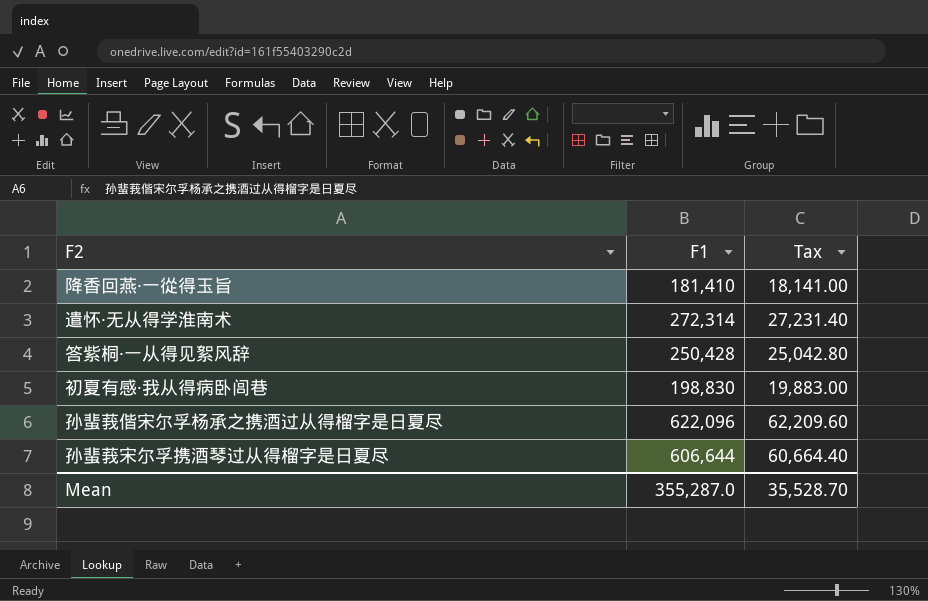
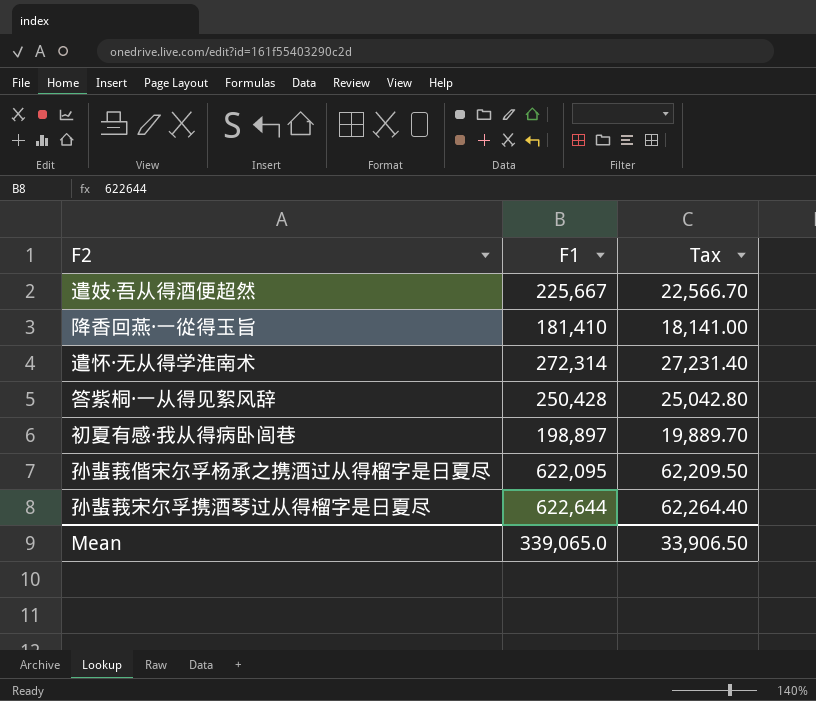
row 遣妓·吾从得酒便超然: none -> 225,667 | 22,566.70
初夏有感·我从得病卧闾巷 | F1: 198,830 -> 198,897
初夏有感·我从得病卧闾巷 | Tax: 19,883.00 -> 19,889.70
孙蜚莪偕宋尔孚杨承之携酒过从得榴字是日夏尽 | F1: 622,096 -> 622,095
孙蜚莪偕宋尔孚杨承之携酒过从得榴字是日夏尽 | Tax: 62,209.60 -> 62,209.50
孙蜚莪宋尔孚携酒琴过从得榴字是日夏尽 | F1: 606,644 -> 622,644
孙蜚莪宋尔孚携酒琴过从得榴字是日夏尽 | Tax: 60,664.40 -> 62,264.40
Mean | F1: 355,287.0 -> 339,065.0
Mean | Tax: 35,528.70 -> 33,906.50

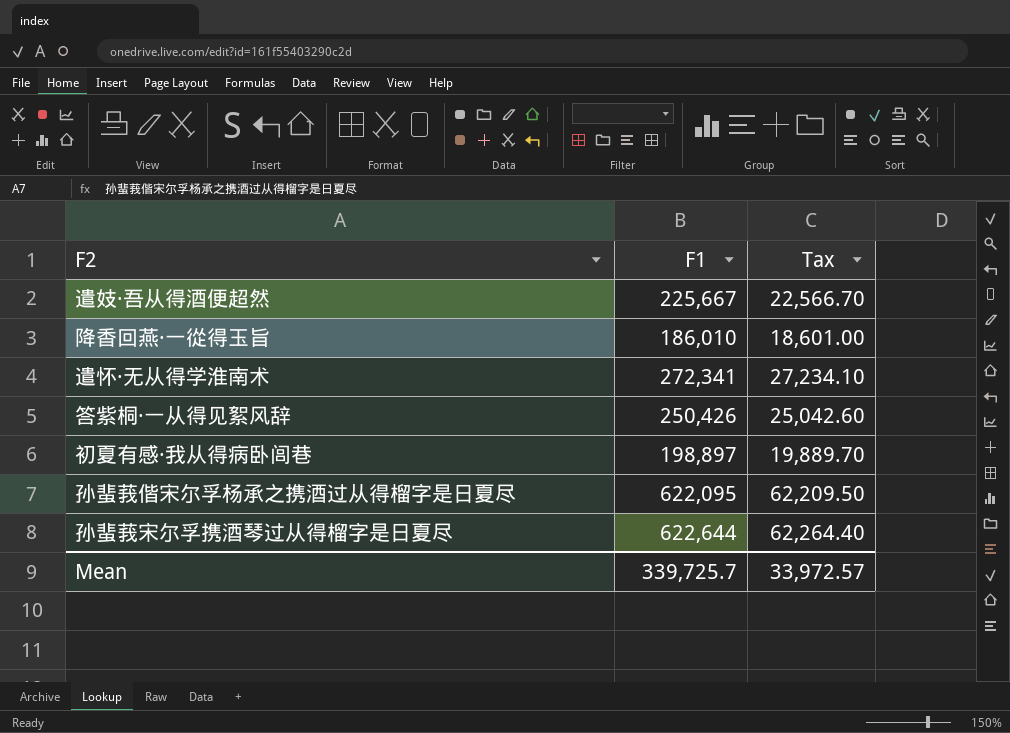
降香回燕·一從得玉旨 | F1: 181,410 -> 186,010
降香回燕·一從得玉旨 | Tax: 18,141.00 -> 18,601.00
遣怀·无从得学淮南术 | F1: 272,314 -> 272,341
遣怀·无从得学淮南术 | Tax: 27,231.40 -> 27,234.10
答紫桐·一从得见絮风辞 | F1: 250,428 -> 250,426
答紫桐·一从得见絮风辞 | Tax: 25,042.80 -> 25,042.60
Mean | F1: 339,065.0 -> 339,725.7
Mean | Tax: 33,906.50 -> 33,972.57

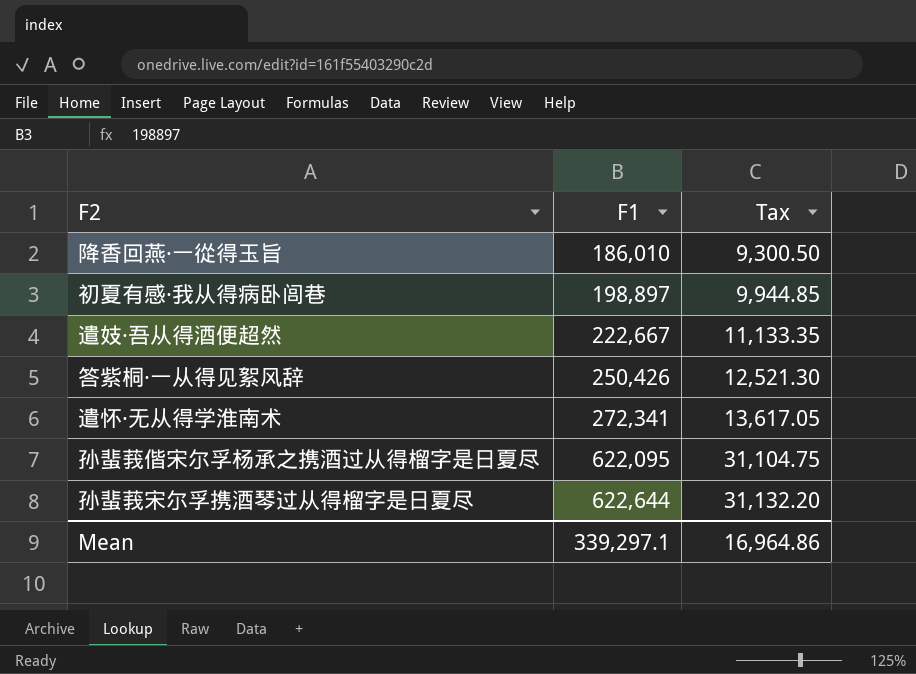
row order: none -> F1 ascending
column Tax | formula: [F1] * 0.1 -> [F1] * 0.05
遣妓·吾从得酒便超然 | F1: 225,667 -> 222,667
Mean | F1: 339,725.7 -> 339,297.1
Mean | Tax: 33,972.57 -> 16,964.86

